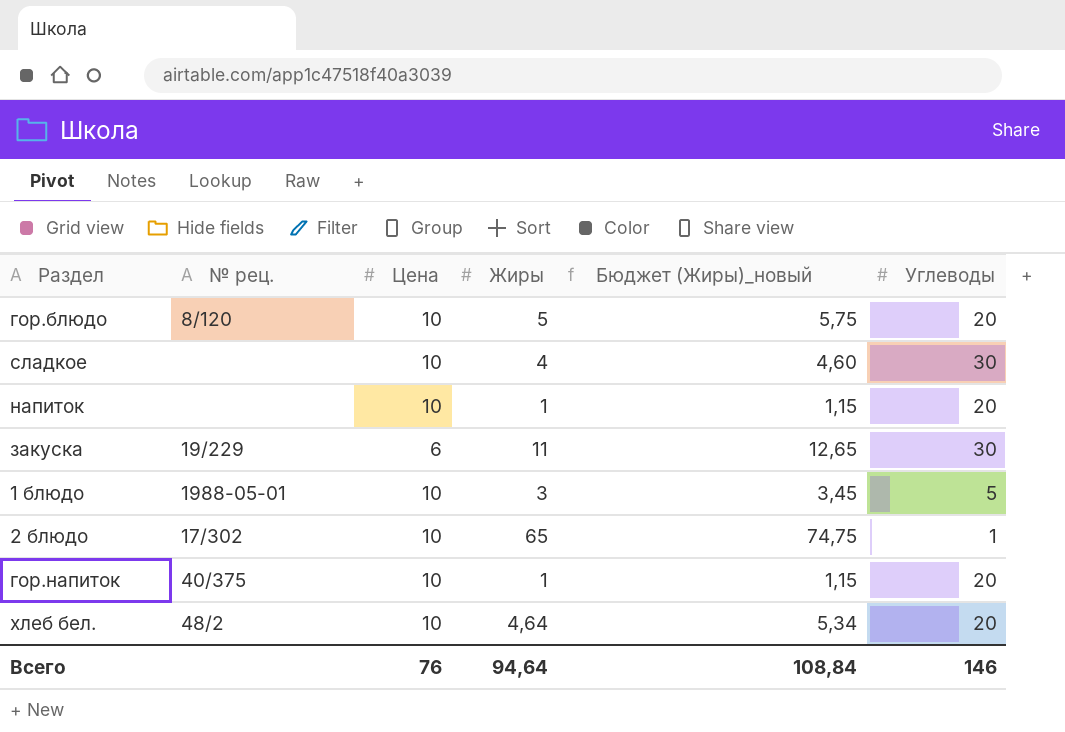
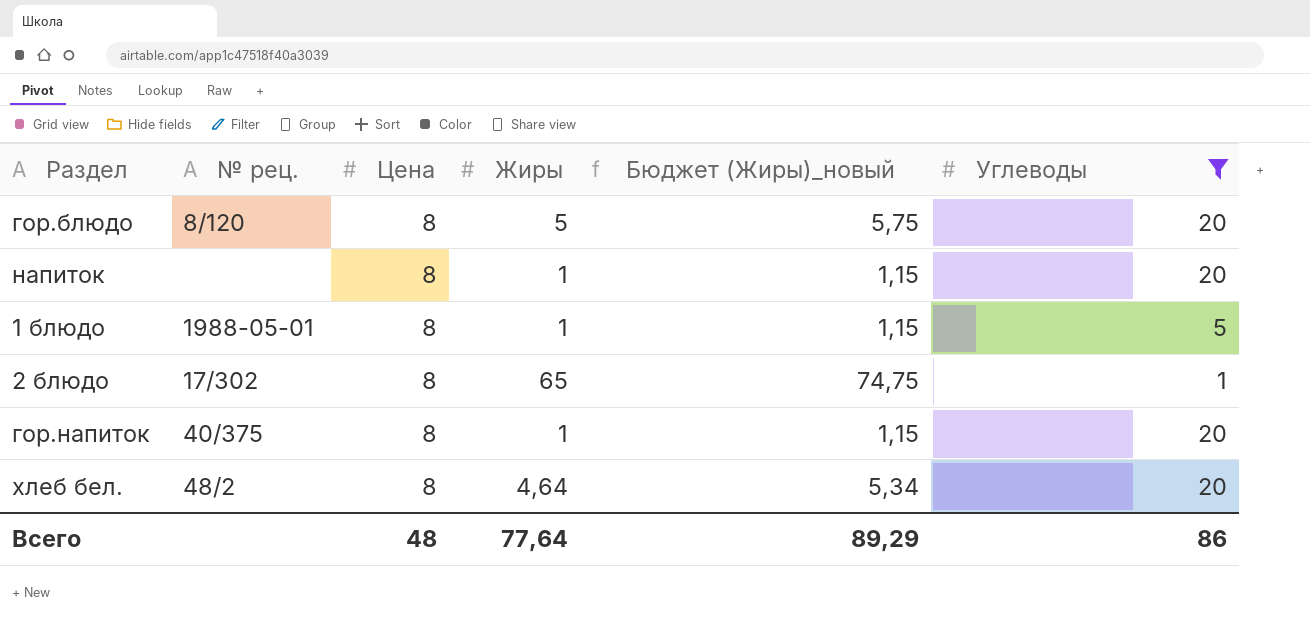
filter: none -> Углеводы != 30
гор.блюдо | Цена: 10 -> 8
напиток | Цена: 10 -> 8
1 блюдо | Цена: 10 -> 8
1 блюдо | Жиры: 3 -> 1
1 блюдо | Бюджет (Жиры)_новый: 3,45 -> 1,15
2 блюдо | Цена: 10 -> 8
гор.напиток | Цена: 10 -> 8
хлеб бел. | Цена: 10 -> 8
Всего | Цена: 76 -> 48
Всего | Жиры: 94,64 -> 77,64
Всего | Бюджет (Жиры)_новый: 108,84 -> 89,29
Всего | Углеводы: 146 -> 86

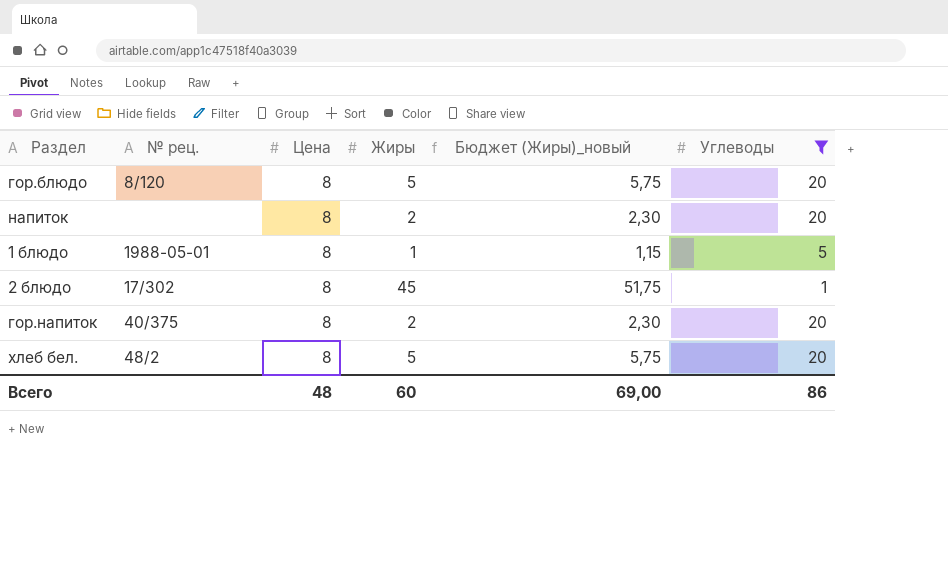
напиток | Жиры: 1 -> 2
напиток | Бюджет (Жиры)_новый: 1,15 -> 2,30
2 блюдо | Жиры: 65 -> 45
2 блюдо | Бюджет (Жиры)_новый: 74,75 -> 51,75
гор.напиток | Жиры: 1 -> 2
гор.напиток | Бюджет (Жиры)_новый: 1,15 -> 2,30
хлеб бел. | Жиры: 4,64 -> 5
хлеб бел. | Бюджет (Жиры)_новый: 5,34 -> 5,75
Всего | Жиры: 77,64 -> 60
Всего | Бюджет (Жиры)_новый: 89,29 -> 69,00

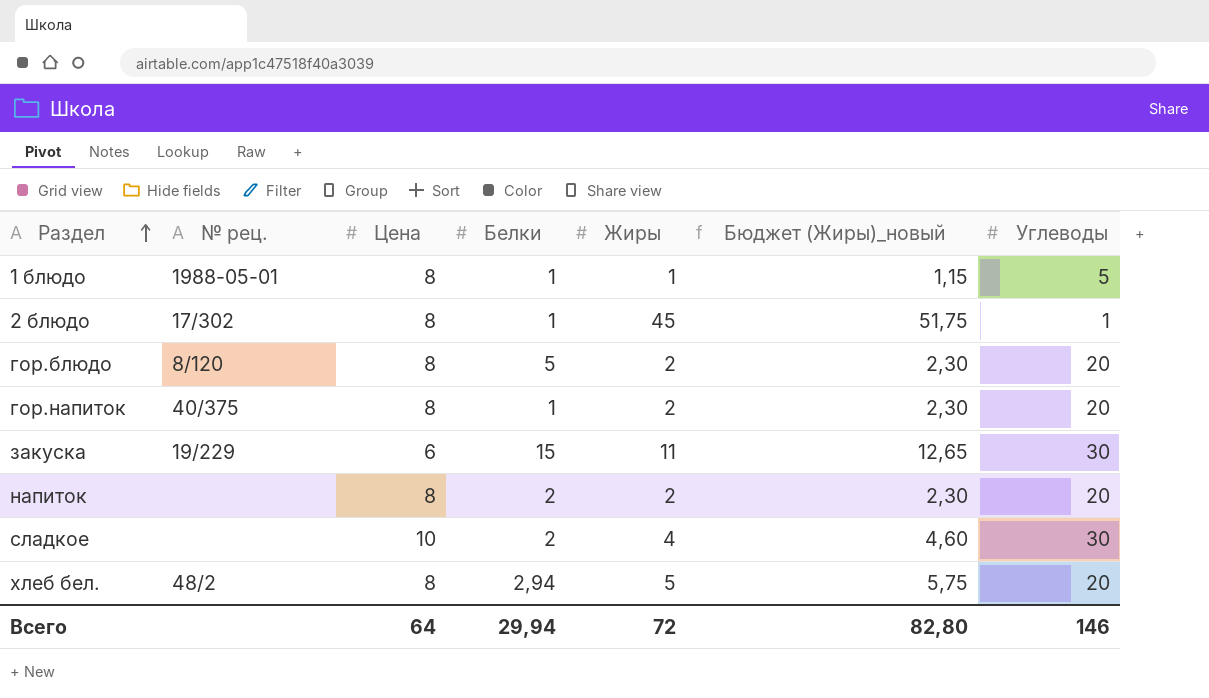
filter: Углеводы != 30 -> none
row order: none -> Раздел ascending
column Белки | position: none -> 4
гор.блюдо | Жиры: 5 -> 2
гор.блюдо | Бюджет (Жиры)_новый: 5,75 -> 2,30
Всего | Цена: 48 -> 64
Всего | Жиры: 60 -> 72
Всего | Бюджет (Жиры)_новый: 69,00 -> 82,80
Всего | Углеводы: 86 -> 146

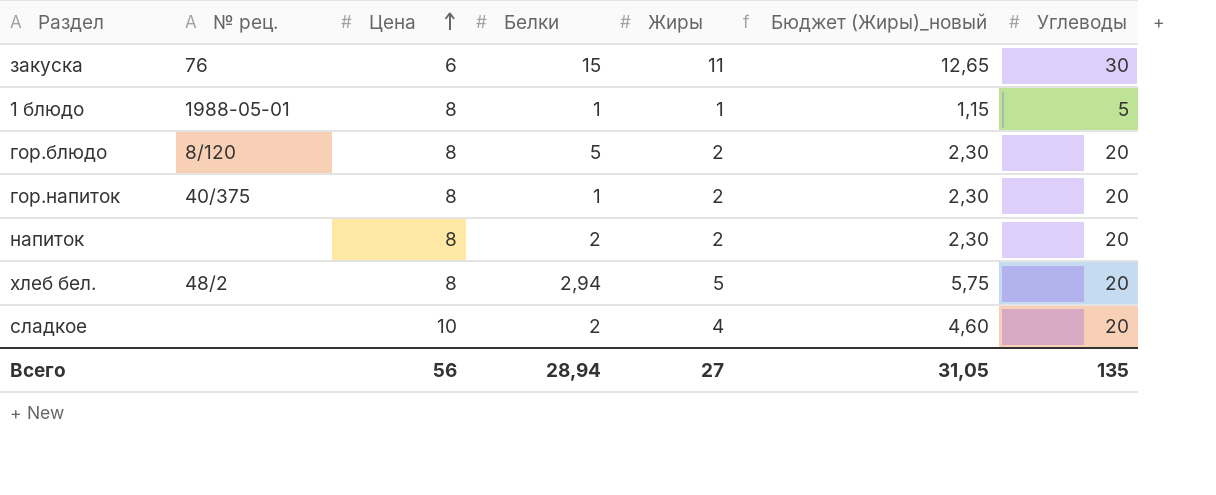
row order: Раздел ascending -> Цена ascending
row 2 блюдо: 17/302 | 8 | 1 | 45 | 51,75 | 1 -> none
закуска | № рец.: 19/229 -> 76
сладкое | Углеводы: 30 -> 20
Всего | Цена: 64 -> 56
Всего | Белки: 29,94 -> 28,94
Всего | Жиры: 72 -> 27
Всего | Бюджет (Жиры)_новый: 82,80 -> 31,05
Всего | Углеводы: 146 -> 135

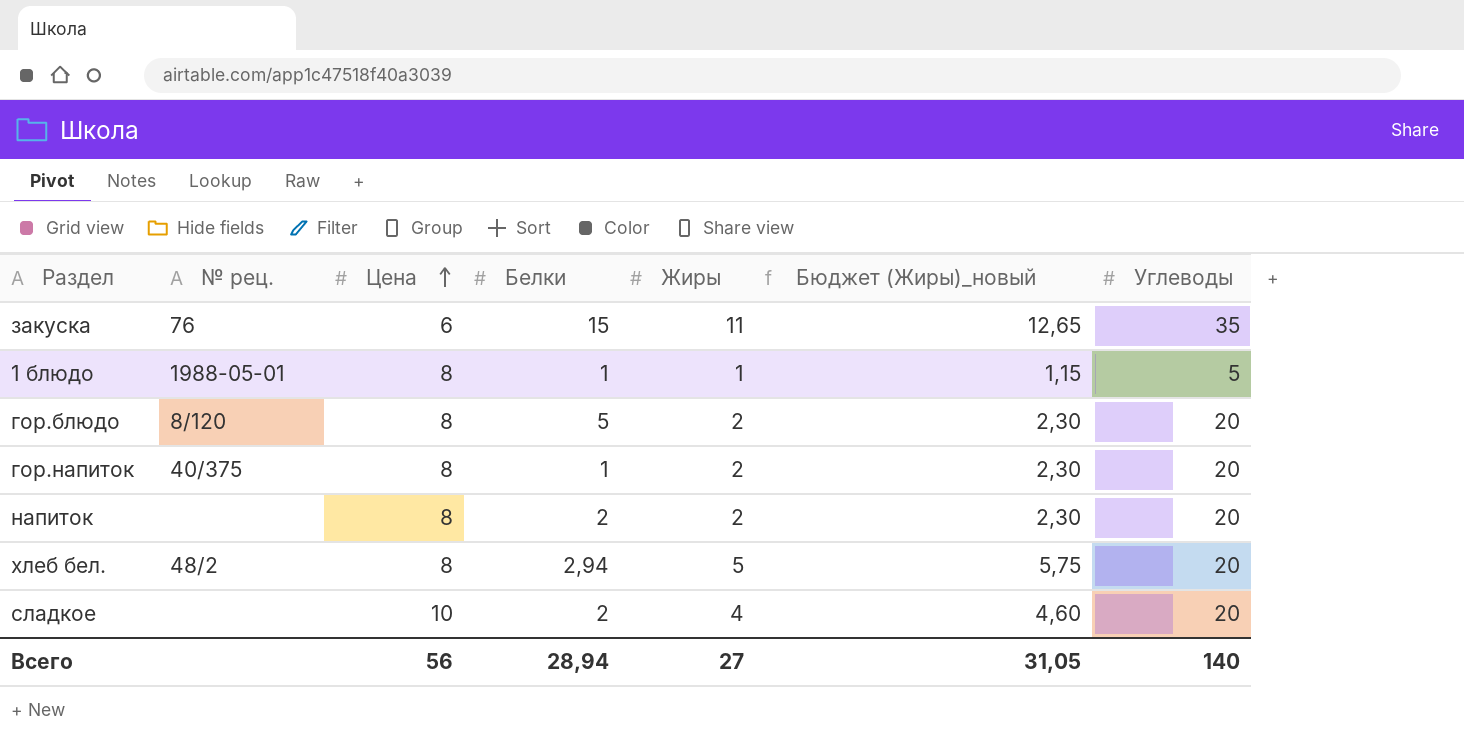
закуска | Углеводы: 30 -> 35
Всего | Углеводы: 135 -> 140

